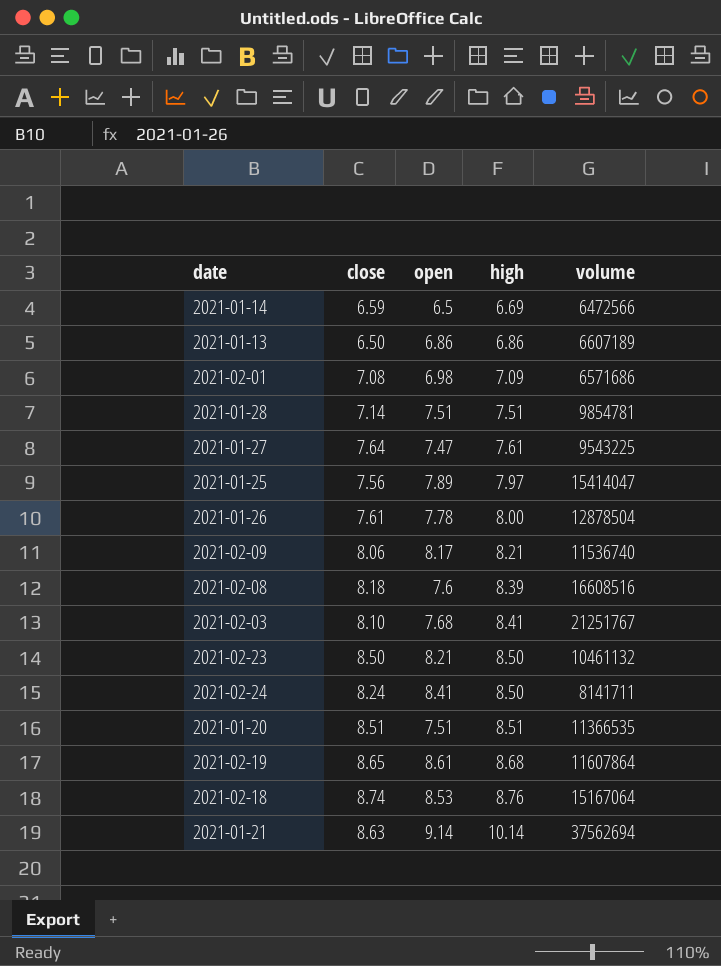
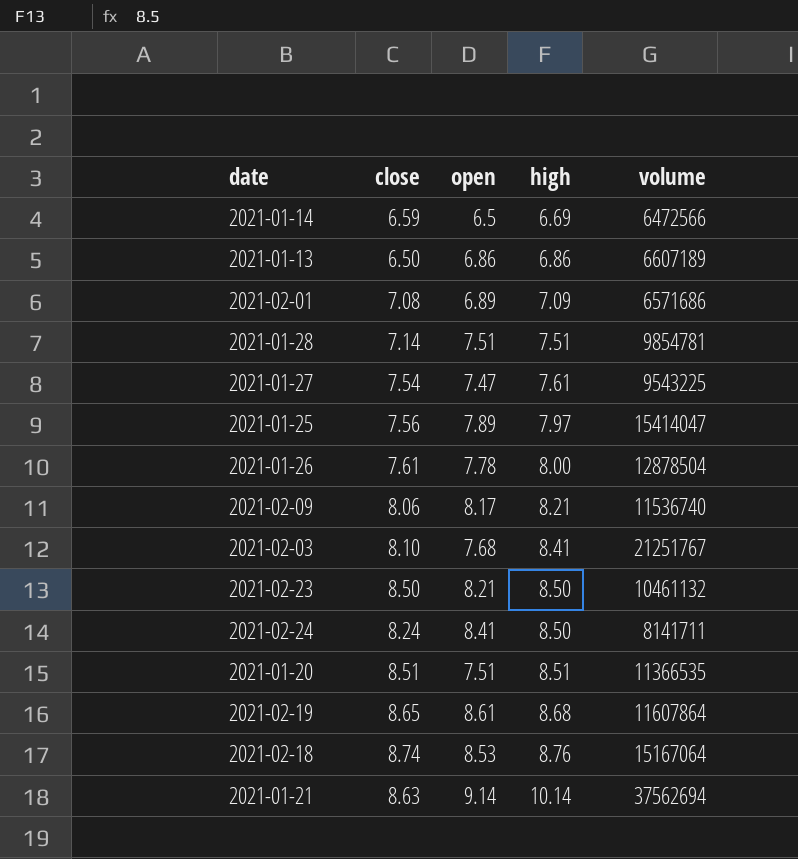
row 2021-02-08: 8.18 | 7.6 | 8.39 | 16608516 -> none
2021-02-01 | open: 6.98 -> 6.89
2021-01-27 | close: 7.64 -> 7.54

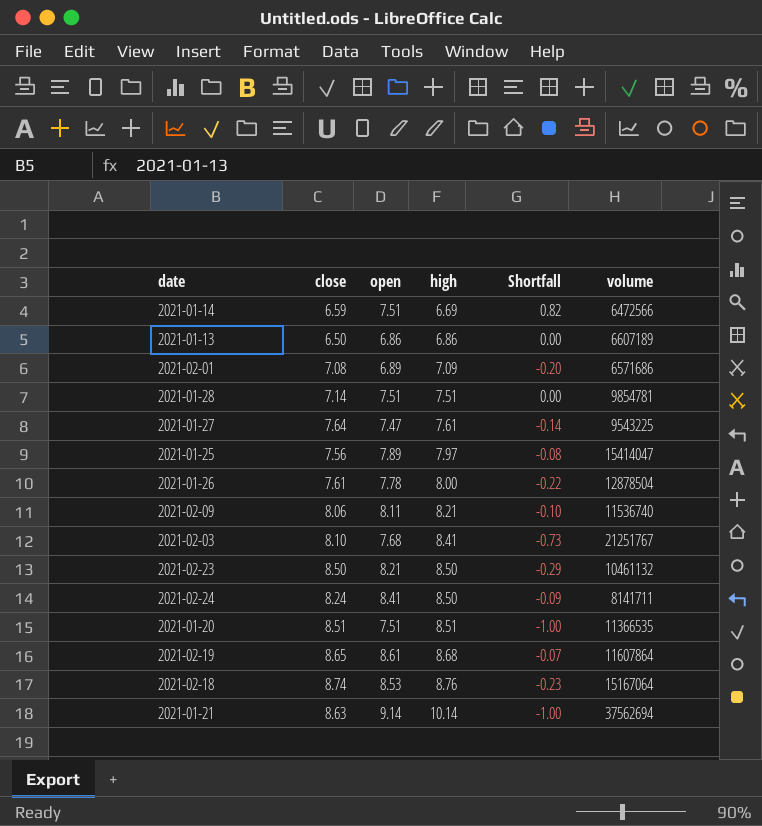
column Shortfall | formula: none -> [open] - [high]
2021-01-14 | open: 6.5 -> 7.51
2021-01-27 | close: 7.54 -> 7.64
2021-02-09 | open: 8.17 -> 8.11

